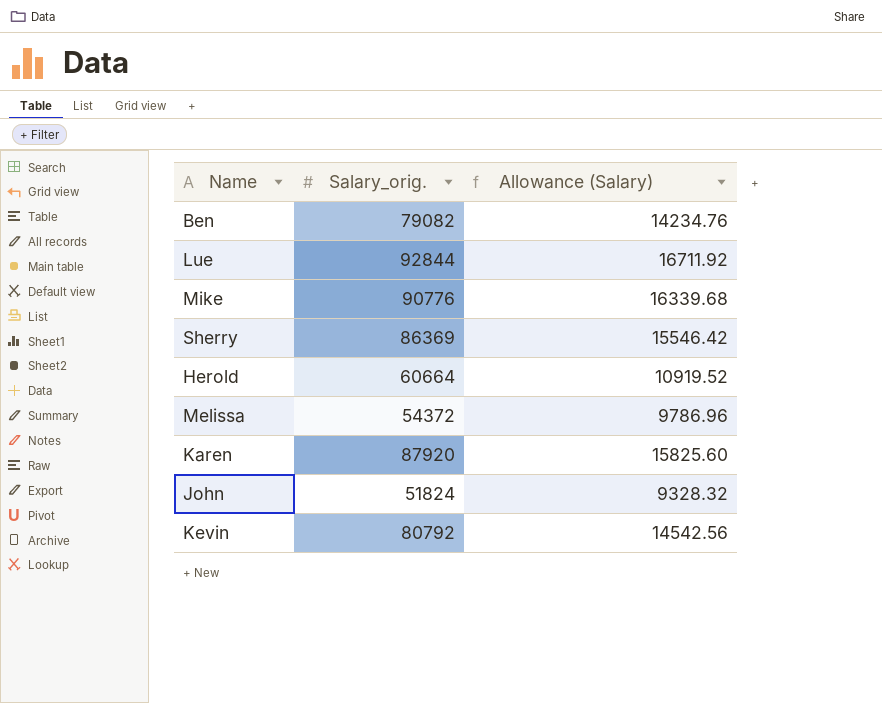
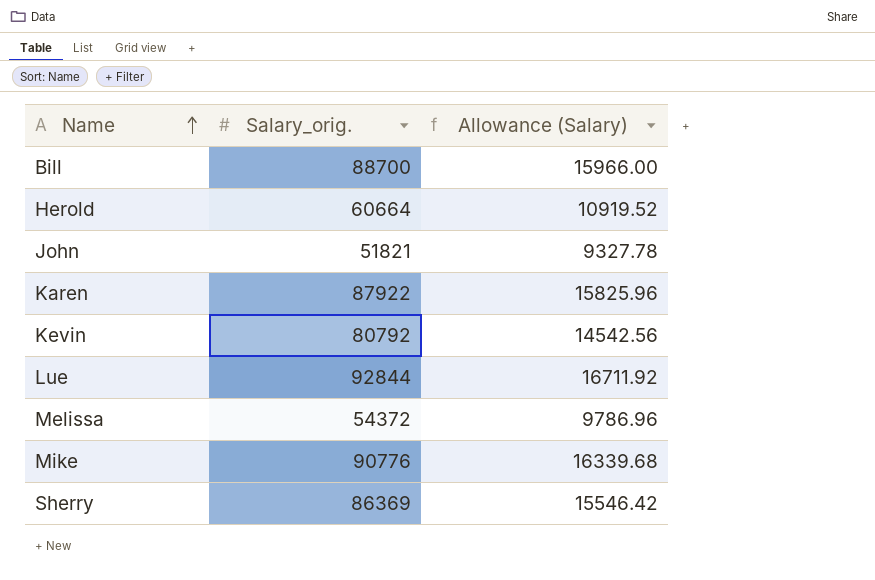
row order: none -> Name ascending
row Ben: 79082 | 14234.76 -> none
row Bill: none -> 88700 | 15966.00
John | Salary_orig.: 51824 -> 51821
John | Allowance (Salary): 9328.32 -> 9327.78
Karen | Salary_orig.: 87920 -> 87922
Karen | Allowance (Salary): 15825.60 -> 15825.96

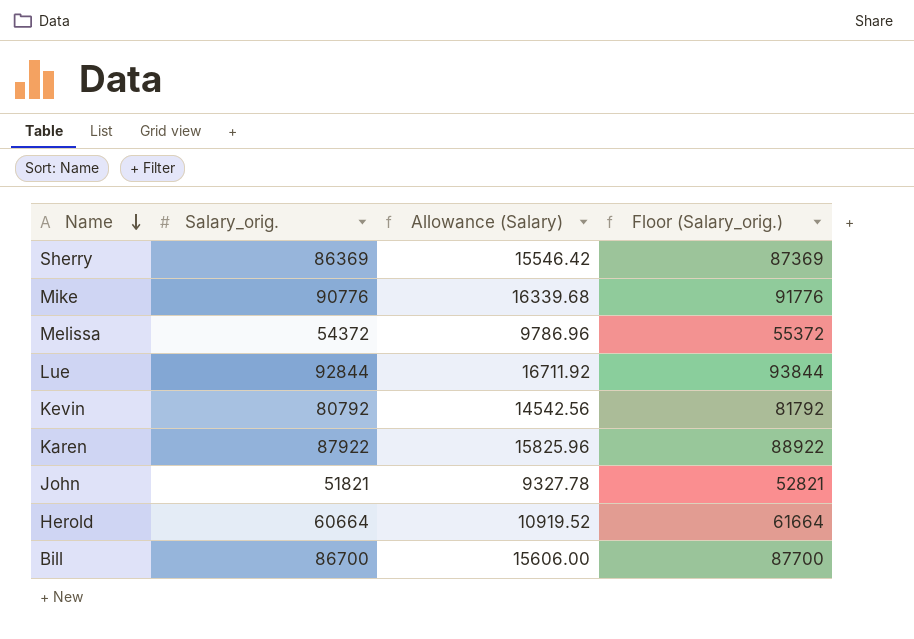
row order: Name ascending -> Name descending
column Floor (Salary_orig.) | formula: none -> [Salary_orig.] + 1000
Bill | Salary_orig.: 88700 -> 86700
Bill | Allowance (Salary): 15966.00 -> 15606.00

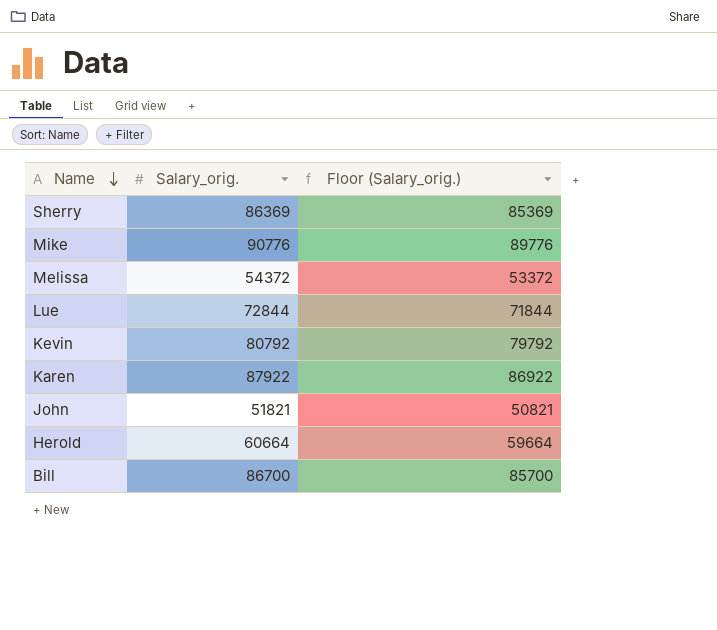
column Allowance (Salary) | formula: [Salary_orig.] * 0.18 -> none
column Floor (Salary_orig.) | formula: [Salary_orig.] + 1000 -> [Salary_orig.] - 1000
Lue | Salary_orig.: 92844 -> 72844

